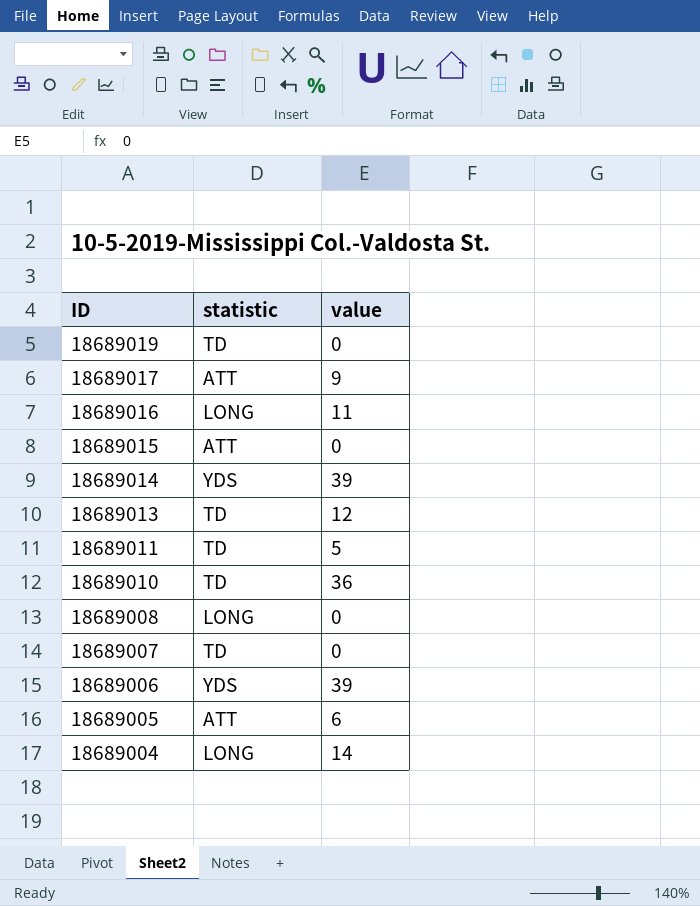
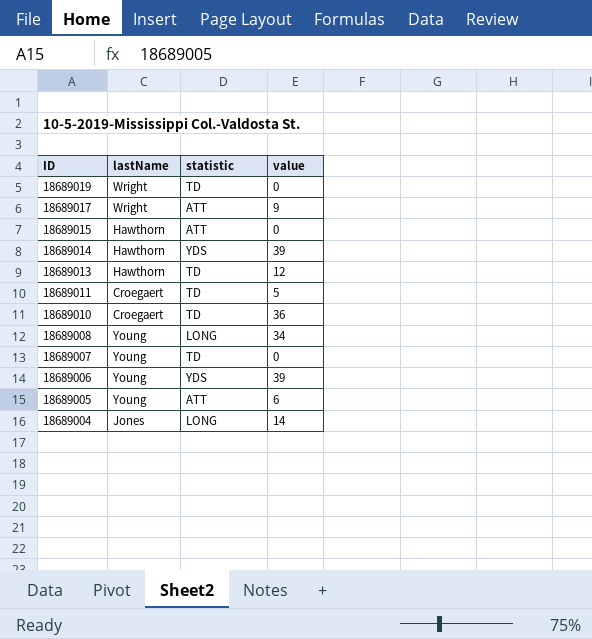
column lastName | position: none -> 2
row 18689016: LONG | 11 -> none
18689008 | value: 0 -> 34

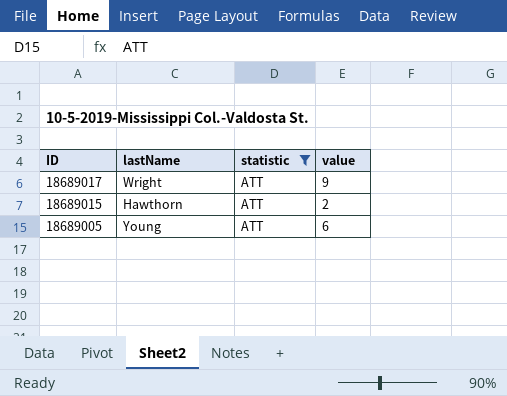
filter: none -> statistic = ATT
18689015 | value: 0 -> 2

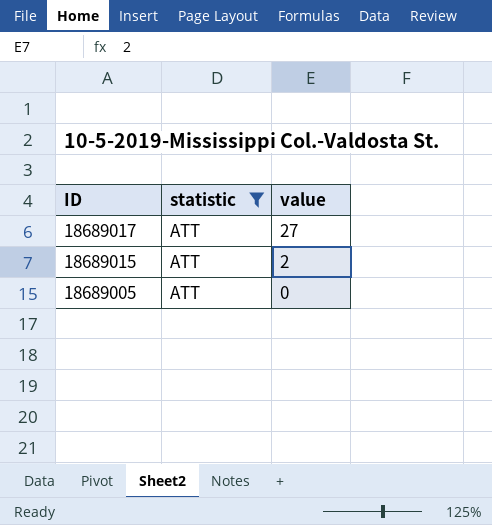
column lastName | position: 2 -> none
18689017 | value: 9 -> 27
18689005 | value: 6 -> 0

